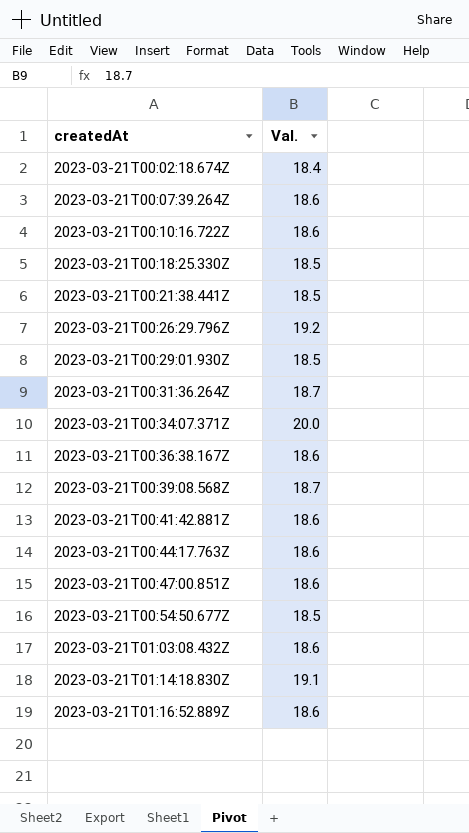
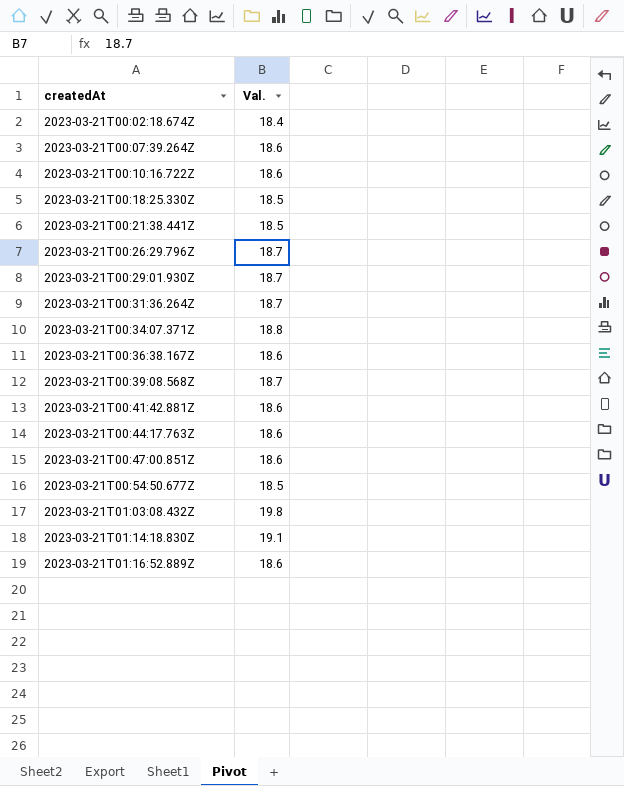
2023-03-21T00:26:29.796Z | Val.: 19.2 -> 18.7
2023-03-21T00:29:01.930Z | Val.: 18.5 -> 18.7
2023-03-21T00:34:07.371Z | Val.: 20.0 -> 18.8
2023-03-21T01:03:08.432Z | Val.: 18.6 -> 19.8

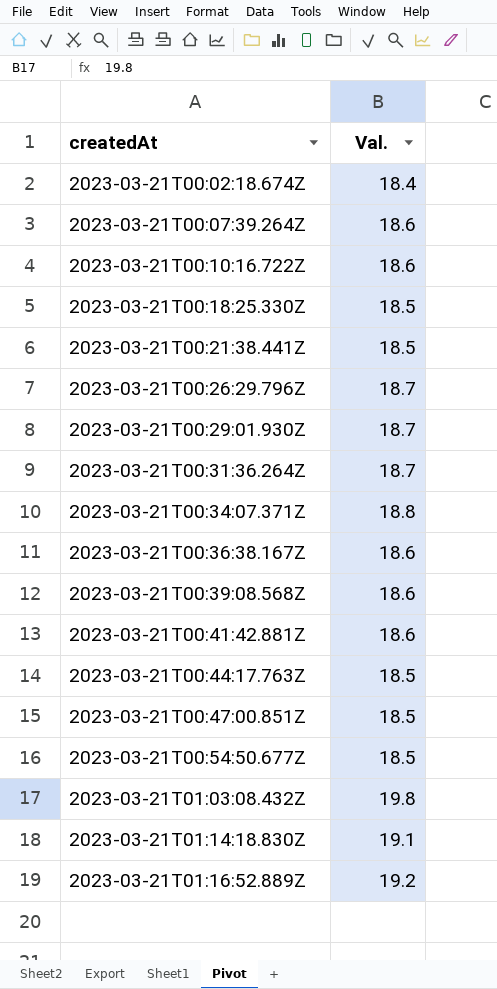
2023-03-21T00:39:08.568Z | Val.: 18.7 -> 18.6
2023-03-21T00:44:17.763Z | Val.: 18.6 -> 18.5
2023-03-21T00:47:00.851Z | Val.: 18.6 -> 18.5
2023-03-21T01:16:52.889Z | Val.: 18.6 -> 19.2

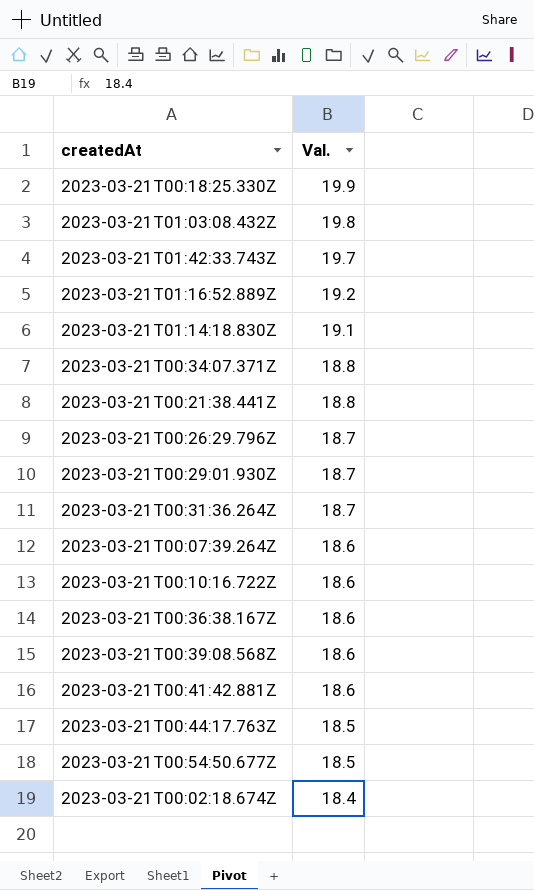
row order: createdAt ascending -> Val. descending
row 2023-03-21T00:47:00.851Z: 18.5 -> none
2023-03-21T00:18:25.330Z | Val.: 18.5 -> 19.9
row 2023-03-21T01:42:33.743Z: none -> 19.7
2023-03-21T00:21:38.441Z | Val.: 18.5 -> 18.8

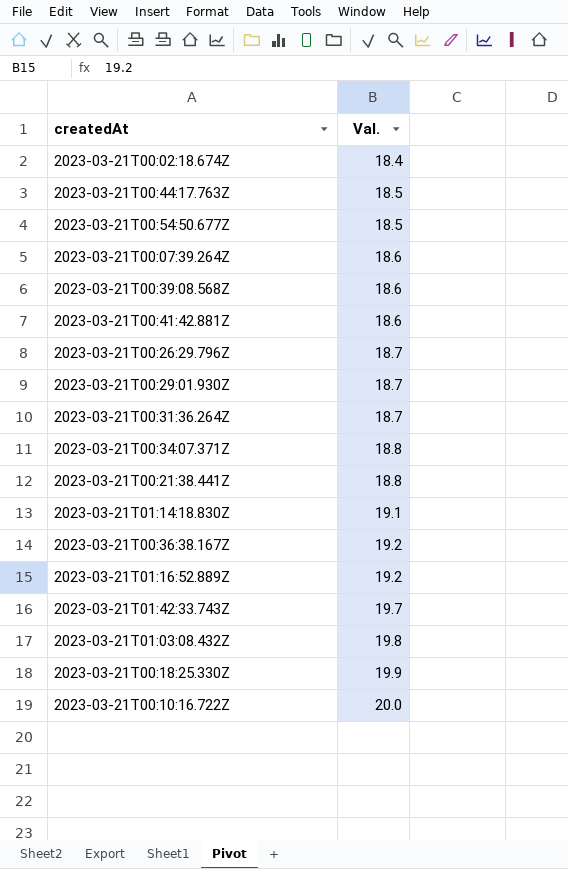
row order: Val. descending -> Val. ascending
2023-03-21T00:36:38.167Z | Val.: 18.6 -> 19.2
2023-03-21T00:10:16.722Z | Val.: 18.6 -> 20.0

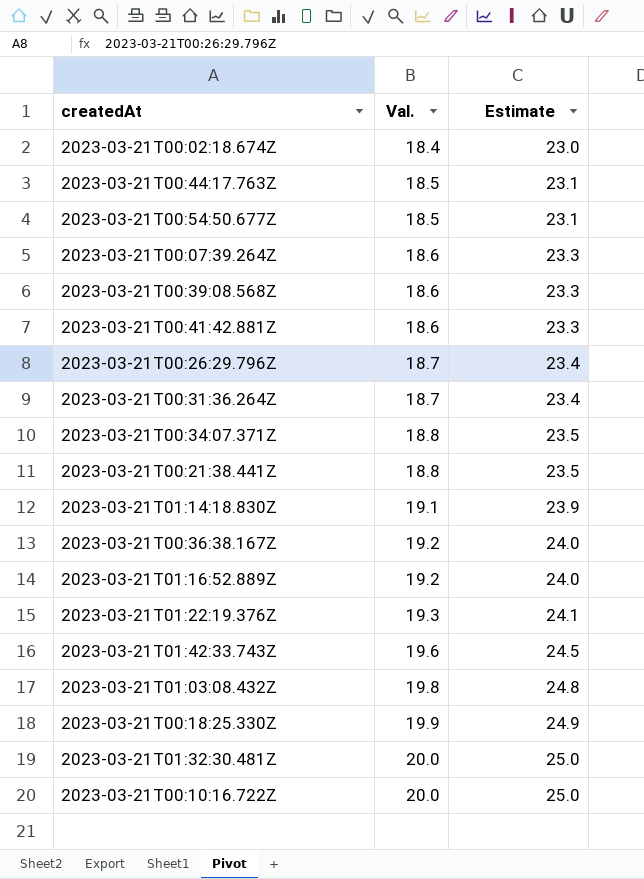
column Estimate | formula: none -> [Val.] * 1.25
row 2023-03-21T00:29:01.930Z: 18.7 -> none
row 2023-03-21T01:22:19.376Z: none -> 19.3 | 24.1
2023-03-21T01:42:33.743Z | Val.: 19.7 -> 19.6
row 2023-03-21T01:32:30.481Z: none -> 20.0 | 25.0

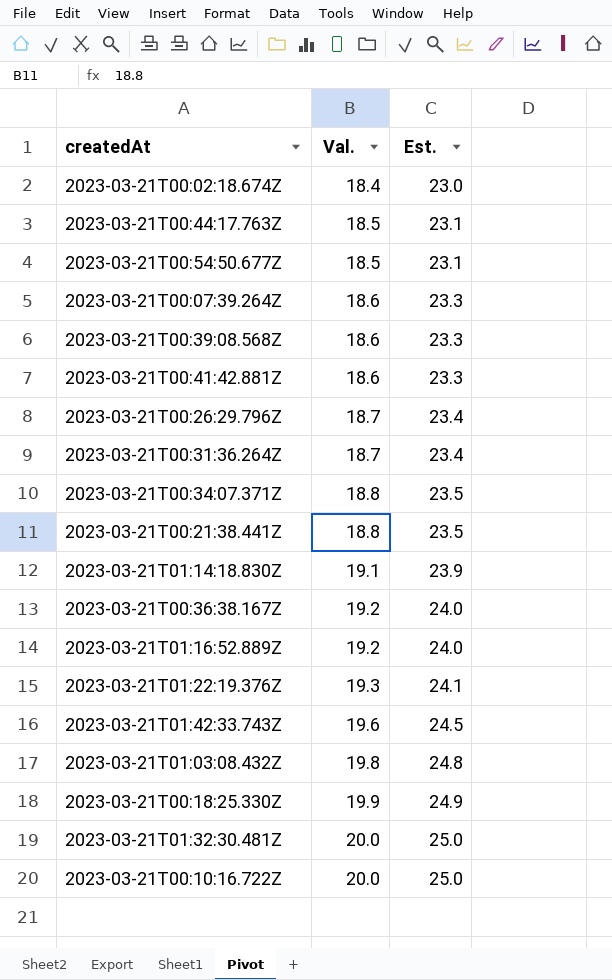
column name: Estimate -> Est.

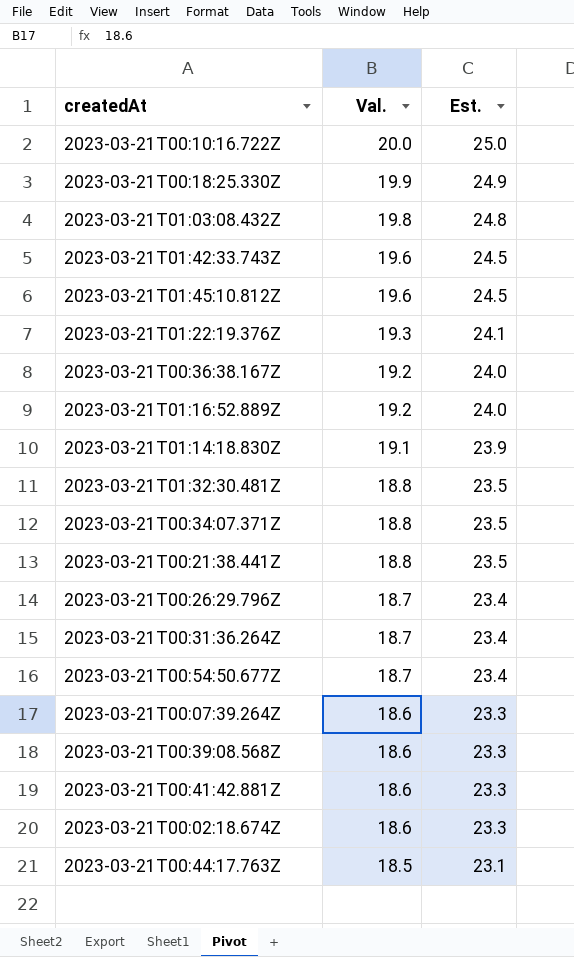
row order: Val. ascending -> Val. descending
row 2023-03-21T01:45:10.812Z: none -> 19.6 | 24.5
2023-03-21T01:32:30.481Z | Val.: 20.0 -> 18.8
2023-03-21T01:32:30.481Z | Est.: 25.0 -> 23.5
2023-03-21T00:54:50.677Z | Val.: 18.5 -> 18.7
2023-03-21T00:54:50.677Z | Est.: 23.1 -> 23.4
2023-03-21T00:02:18.674Z | Val.: 18.4 -> 18.6
2023-03-21T00:02:18.674Z | Est.: 23.0 -> 23.3

